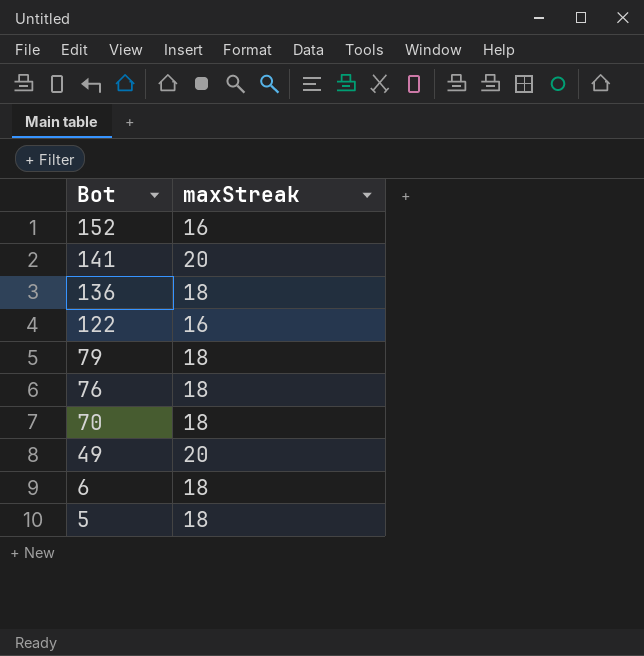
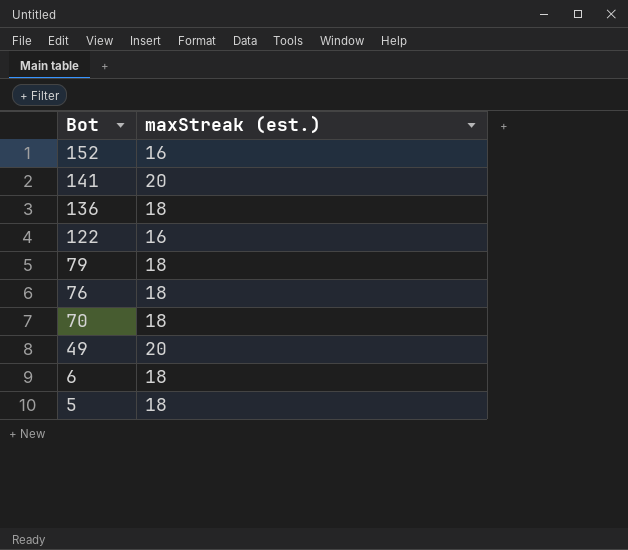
column name: maxStreak -> maxStreak (est.)

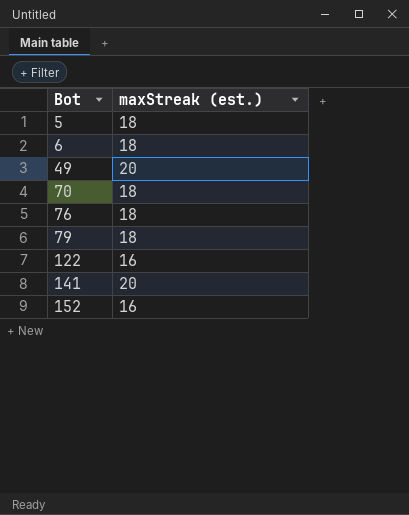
row order: Bot descending -> Bot ascending
row 136: 18 -> none

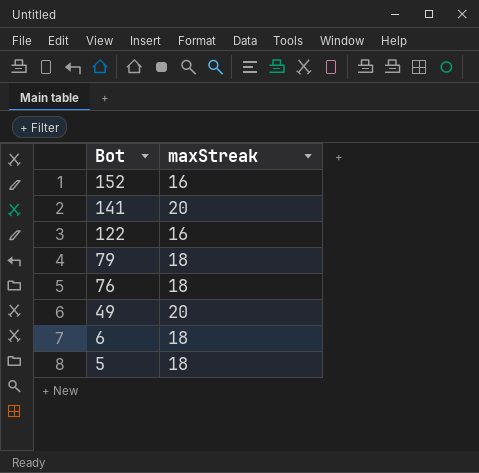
row order: Bot ascending -> Bot descending
column name: maxStreak (est.) -> maxStreak
row 70: 18 -> none

